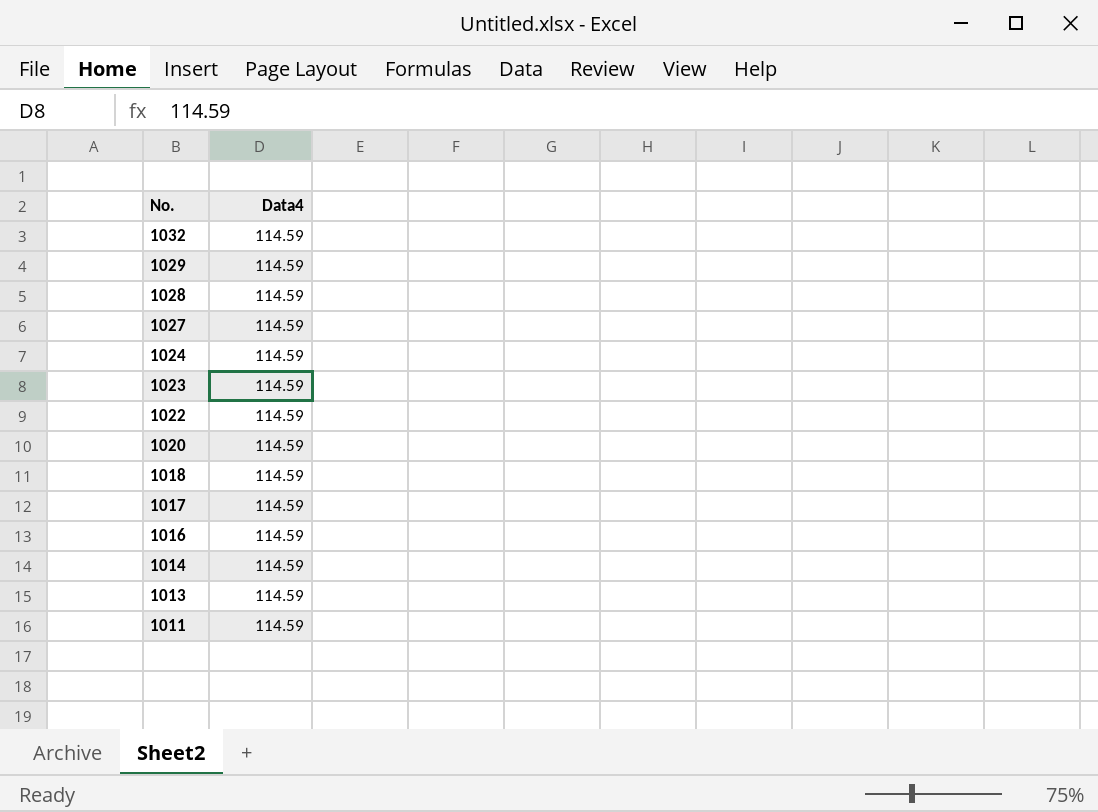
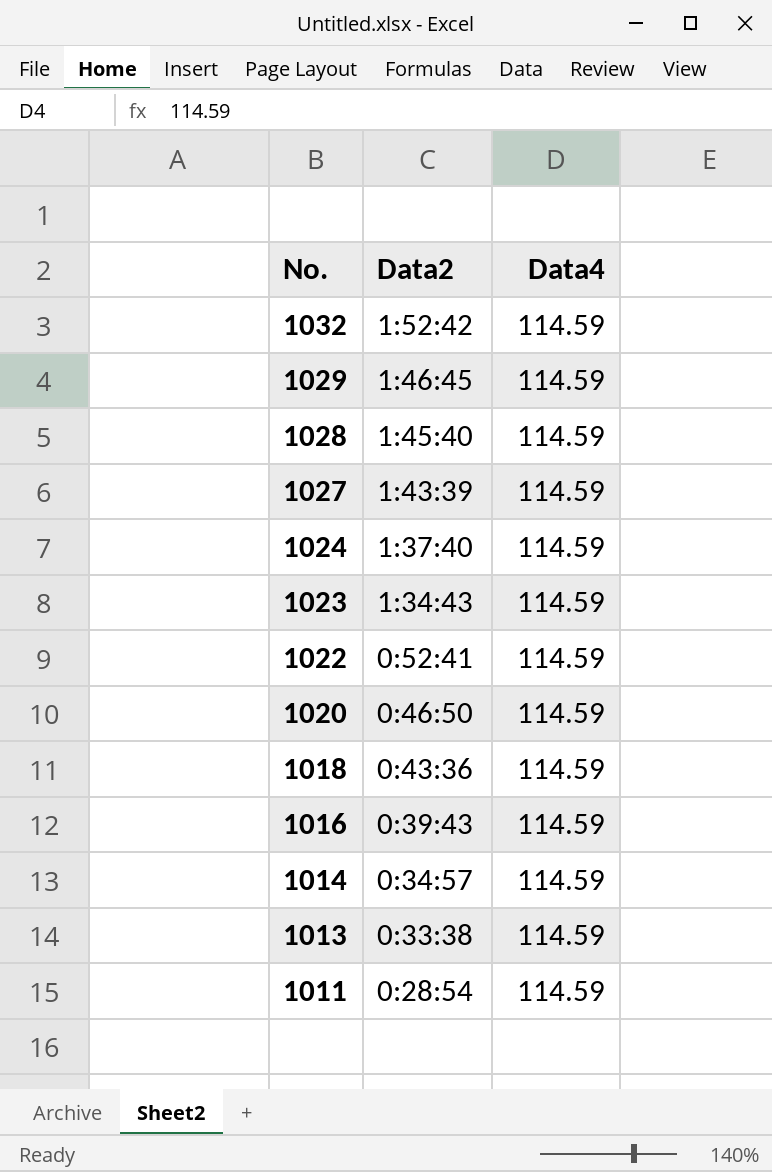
column Data2 | position: none -> 2
row 1017: 114.59 -> none

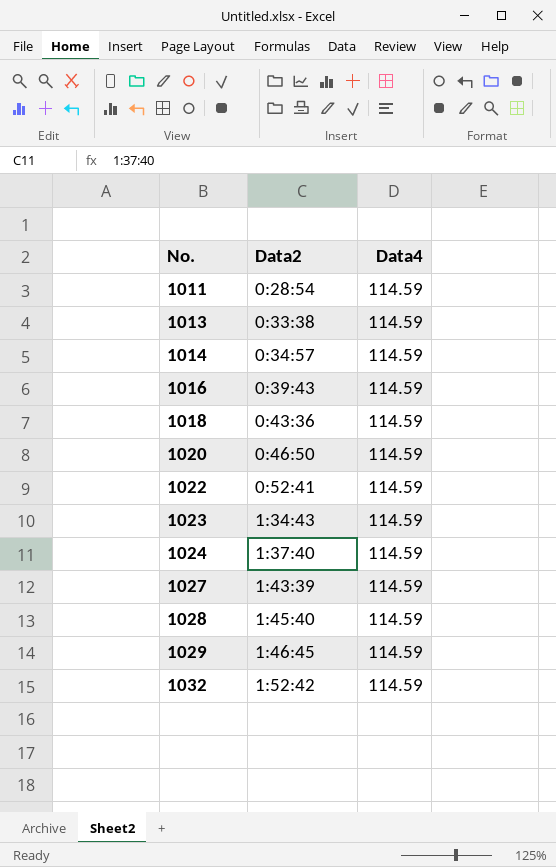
row order: No. descending -> No. ascending

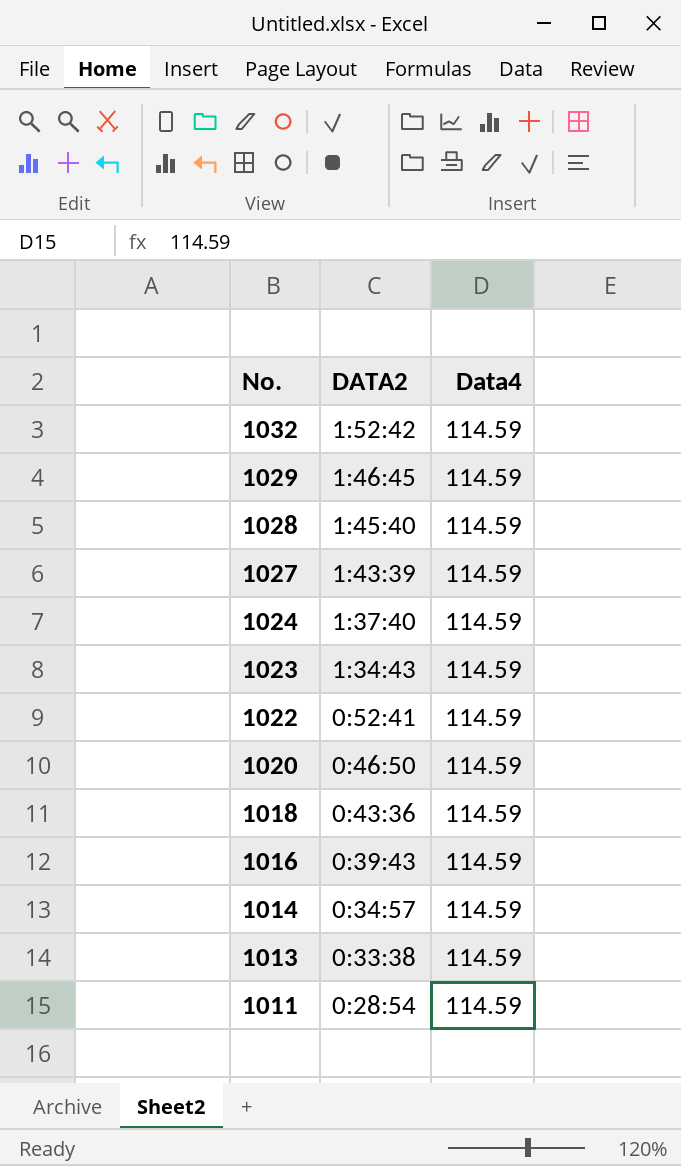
row order: No. ascending -> No. descending
column name: Data2 -> DATA2

